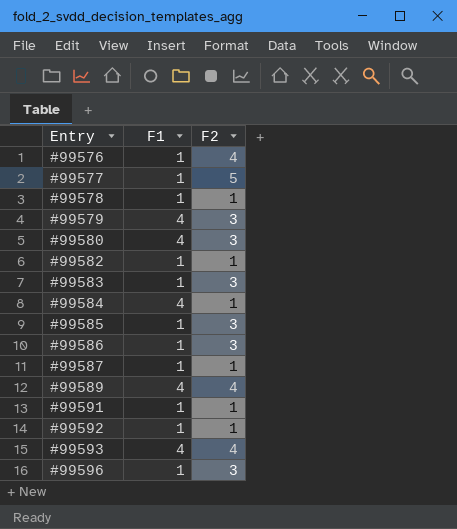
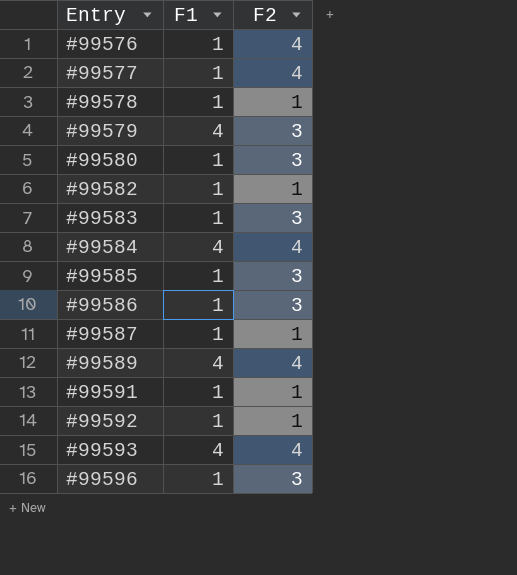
#99577 | F2: 5 -> 4
#99580 | F1: 4 -> 1
#99584 | F2: 1 -> 4

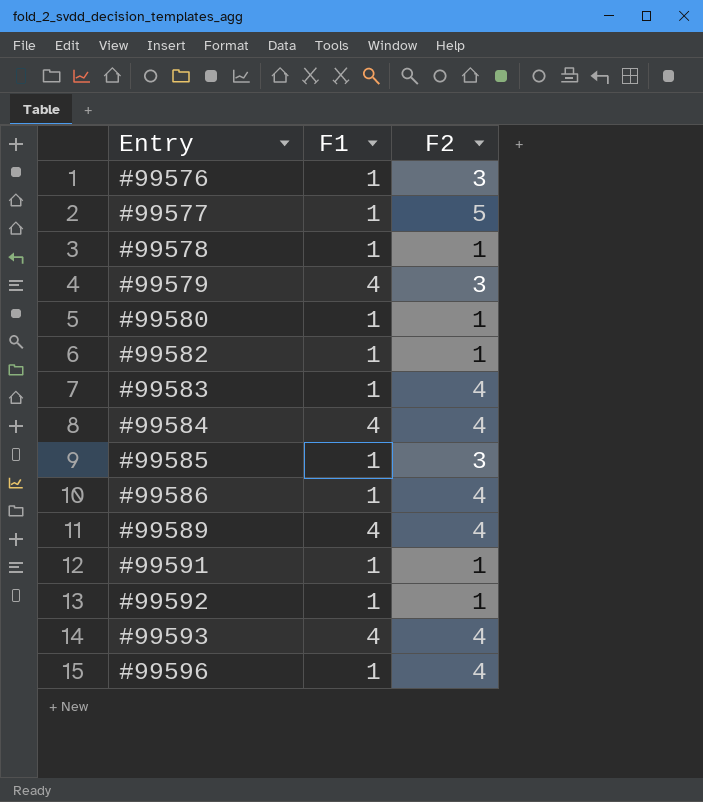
row #99587: 1 | 1 -> none
#99576 | F2: 4 -> 3
#99577 | F2: 4 -> 5
#99580 | F2: 3 -> 1
#99583 | F2: 3 -> 4
#99586 | F2: 3 -> 4
#99596 | F2: 3 -> 4

